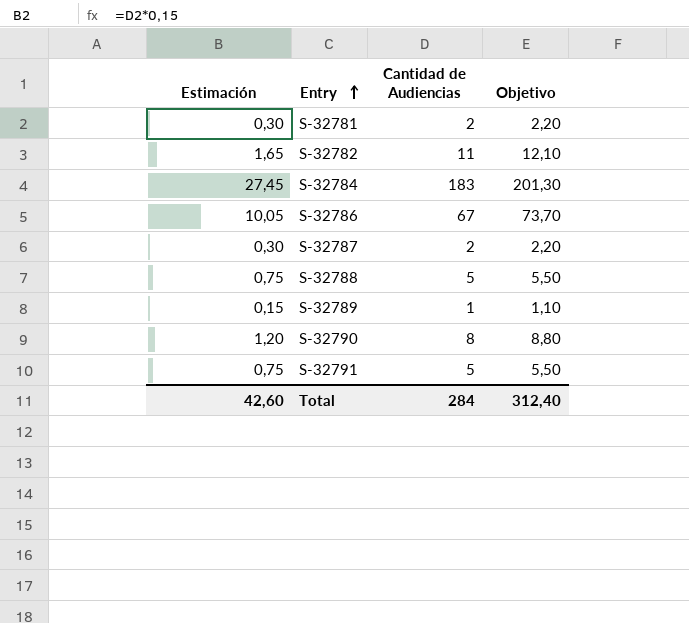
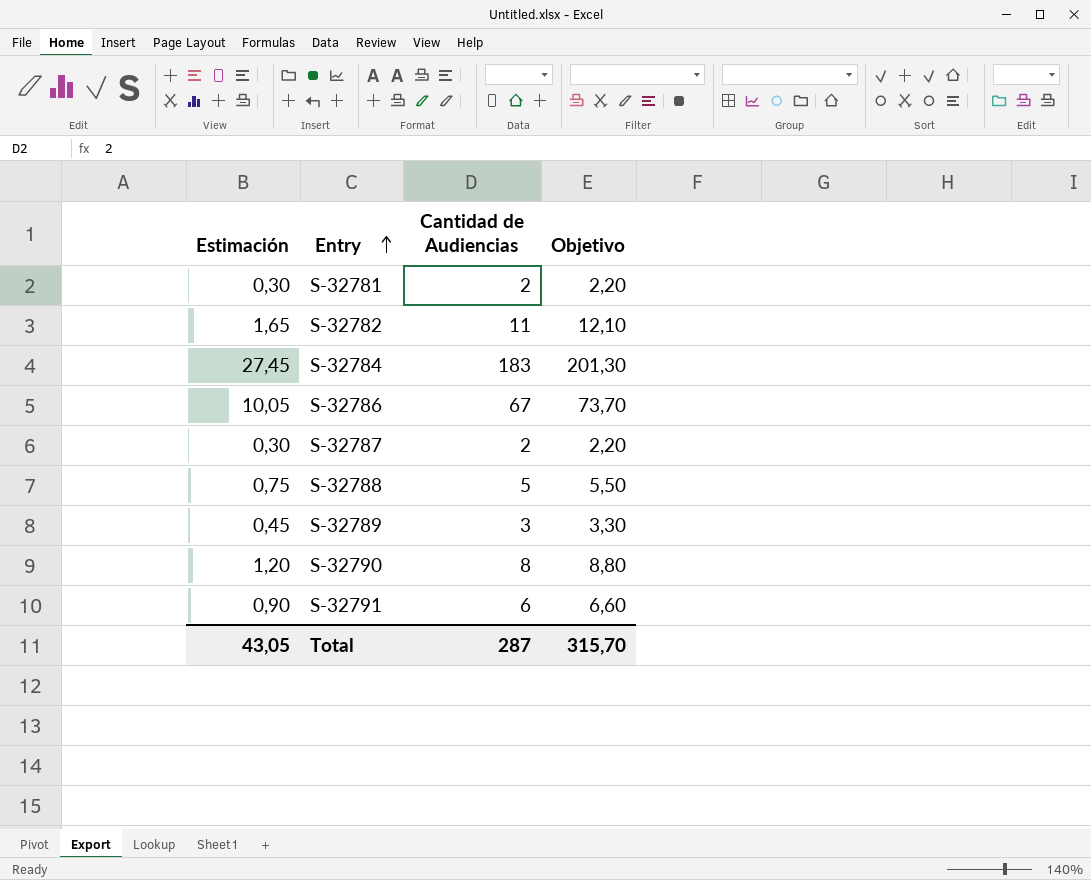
S-32789 | Estimación: 0,15 -> 0,45
S-32789 | Cantidad de Audiencias: 1 -> 3
S-32789 | Objetivo: 1,10 -> 3,30
S-32791 | Estimación: 0,75 -> 0,90
S-32791 | Cantidad de Audiencias: 5 -> 6
S-32791 | Objetivo: 5,50 -> 6,60
Total | Estimación: 42,60 -> 43,05
Total | Cantidad de Audiencias: 284 -> 287
Total | Objetivo: 312,40 -> 315,70

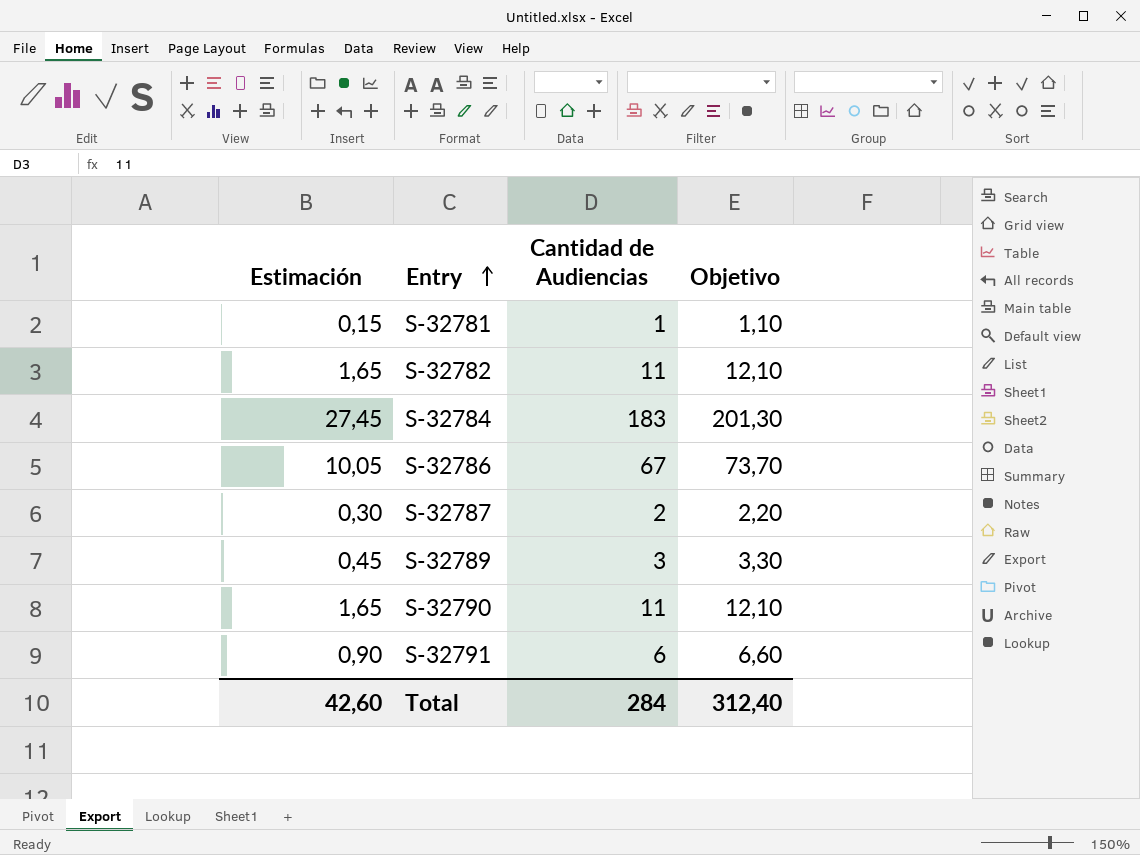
row S-32788: 0,75 | 5 | 5,50 -> none
S-32781 | Estimación: 0,30 -> 0,15
S-32781 | Cantidad de Audiencias: 2 -> 1
S-32781 | Objetivo: 2,20 -> 1,10
S-32790 | Estimación: 1,20 -> 1,65
S-32790 | Cantidad de Audiencias: 8 -> 11
S-32790 | Objetivo: 8,80 -> 12,10
Total | Estimación: 43,05 -> 42,60
Total | Cantidad de Audiencias: 287 -> 284
Total | Objetivo: 315,70 -> 312,40

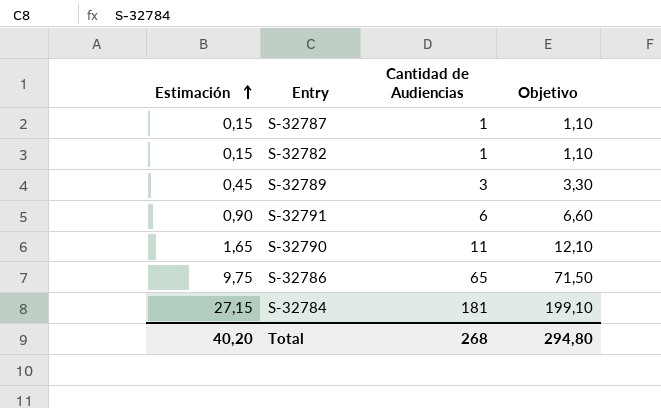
row order: Entry ascending -> Estimación ascending
row S-32781: 0,15 | 1 | 1,10 -> none
S-32787 | Estimación: 0,30 -> 0,15
S-32787 | Cantidad de Audiencias: 2 -> 1
S-32787 | Objetivo: 2,20 -> 1,10
S-32782 | Estimación: 1,65 -> 0,15
S-32782 | Cantidad de Audiencias: 11 -> 1
S-32782 | Objetivo: 12,10 -> 1,10
S-32786 | Estimación: 10,05 -> 9,75
S-32786 | Cantidad de Audiencias: 67 -> 65
S-32786 | Objetivo: 73,70 -> 71,50
S-32784 | Estimación: 27,45 -> 27,15
S-32784 | Cantidad de Audiencias: 183 -> 181
S-32784 | Objetivo: 201,30 -> 199,10
Total | Estimación: 42,60 -> 40,20
Total | Cantidad de Audiencias: 284 -> 268
Total | Objetivo: 312,40 -> 294,80

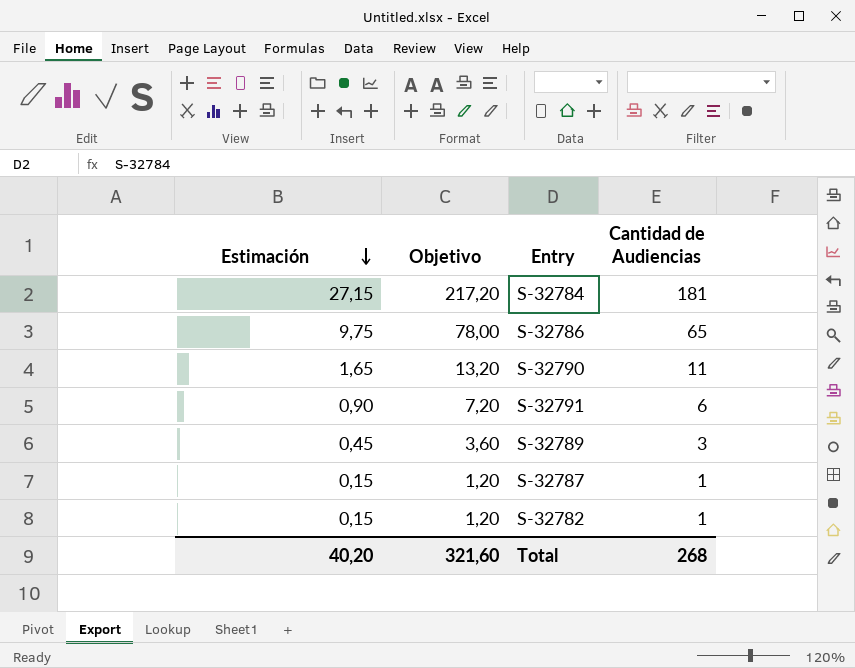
row order: Estimación ascending -> Estimación descending
column Objetivo | formula: [Cantidad de Audiencias] * 1,1 -> [Cantidad de Audiencias] * 1,2
column Objetivo | position: 4 -> 2
Total | Objetivo: 294,80 -> 321,60

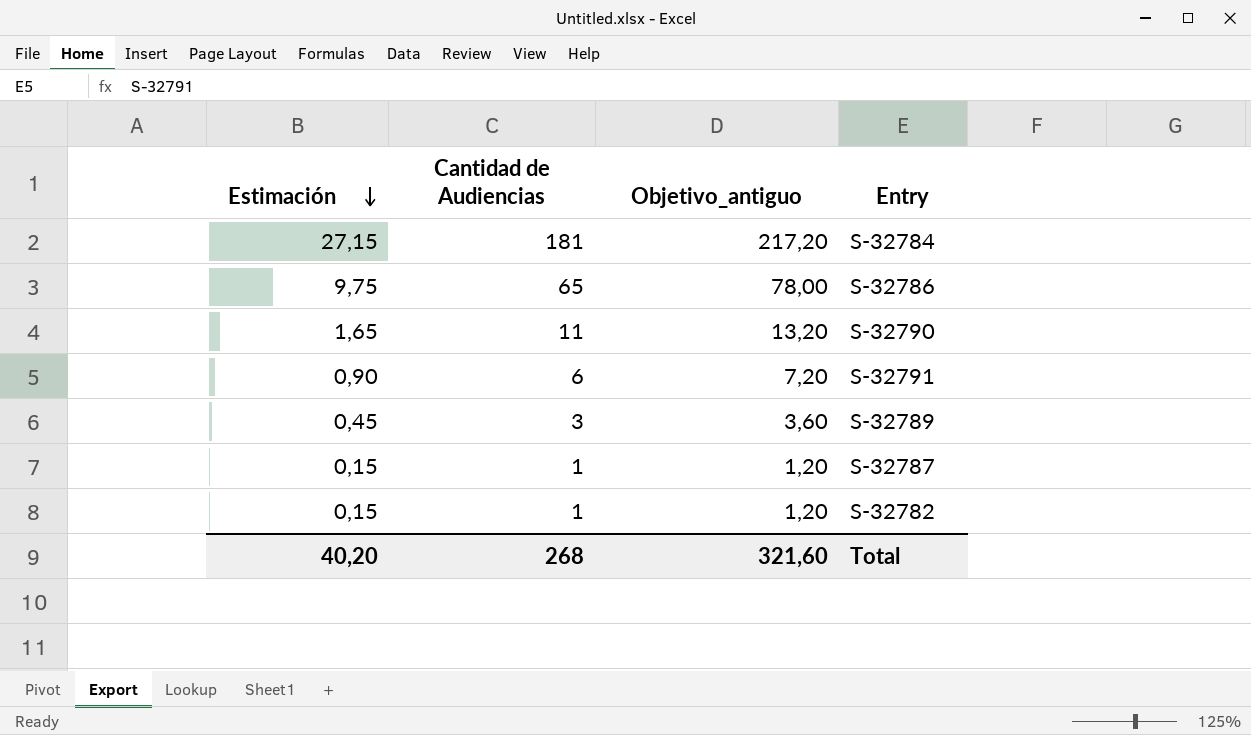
column Cantidad de Audiencias | position: 4 -> 2
column name: Objetivo -> Objetivo_antiguo

